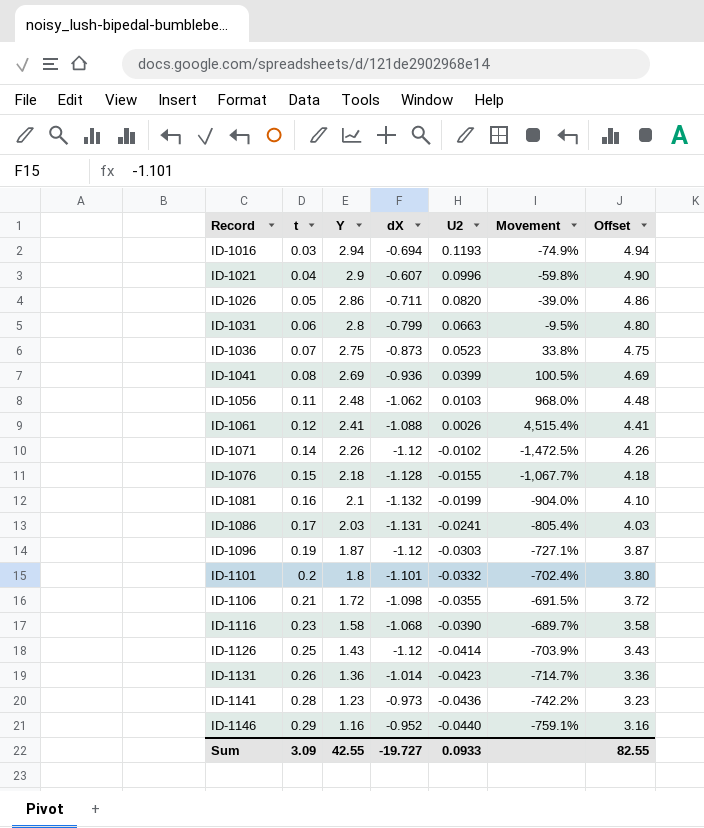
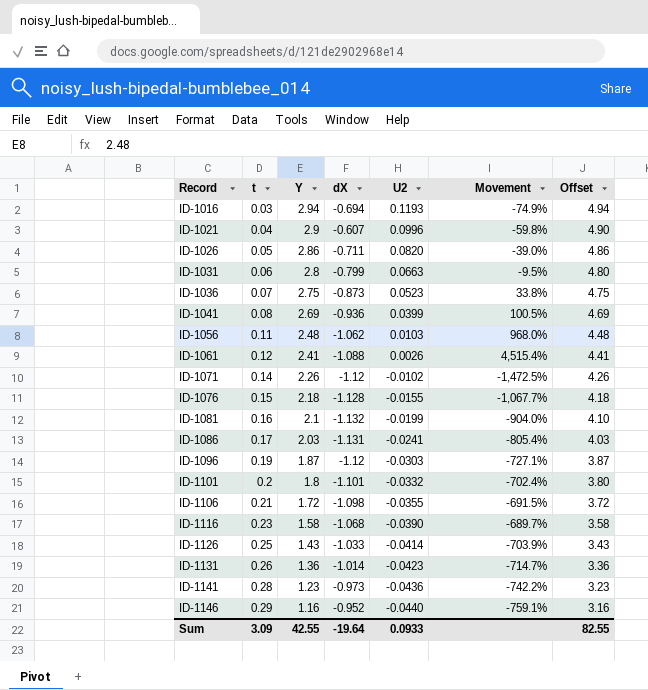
ID-1126 | dX: -1.12 -> -1.033
Sum | dX: -19.727 -> -19.64

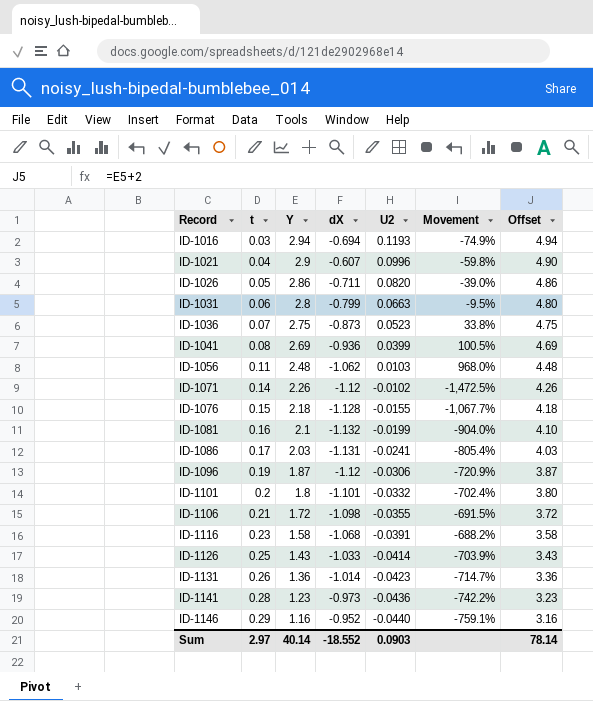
row ID-1061: 0.12 | 2.41 | -1.088 | 0.0026 | 4,515.4% | 4.41 -> none
ID-1096 | U2: -0.0303 -> -0.0306
ID-1096 | Movement: -727.1% -> -720.9%
ID-1116 | U2: -0.0390 -> -0.0391
ID-1116 | Movement: -689.7% -> -688.2%
Sum | t: 3.09 -> 2.97
Sum | Y: 42.55 -> 40.14
Sum | dX: -19.64 -> -18.552
Sum | U2: 0.0933 -> 0.0903
Sum | Offset: 82.55 -> 78.14

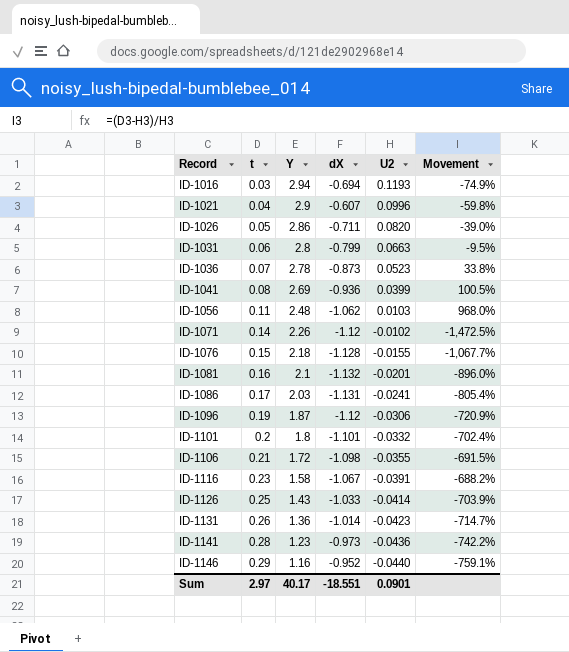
column Offset | formula: [Y] + 2 -> none
ID-1036 | Y: 2.75 -> 2.78
ID-1081 | U2: -0.0199 -> -0.0201
ID-1081 | Movement: -904.0% -> -896.0%
ID-1116 | dX: -1.068 -> -1.067
Sum | Y: 40.14 -> 40.17
Sum | dX: -18.552 -> -18.551
Sum | U2: 0.0903 -> 0.0901

